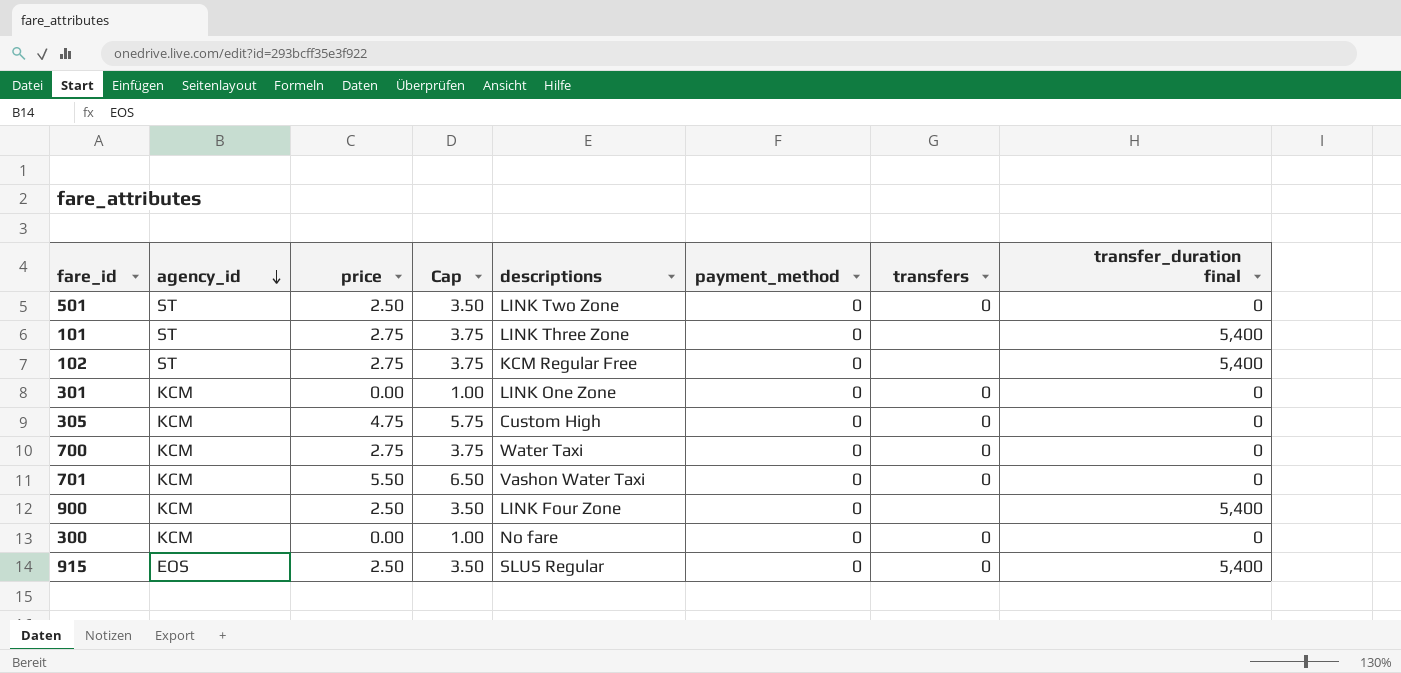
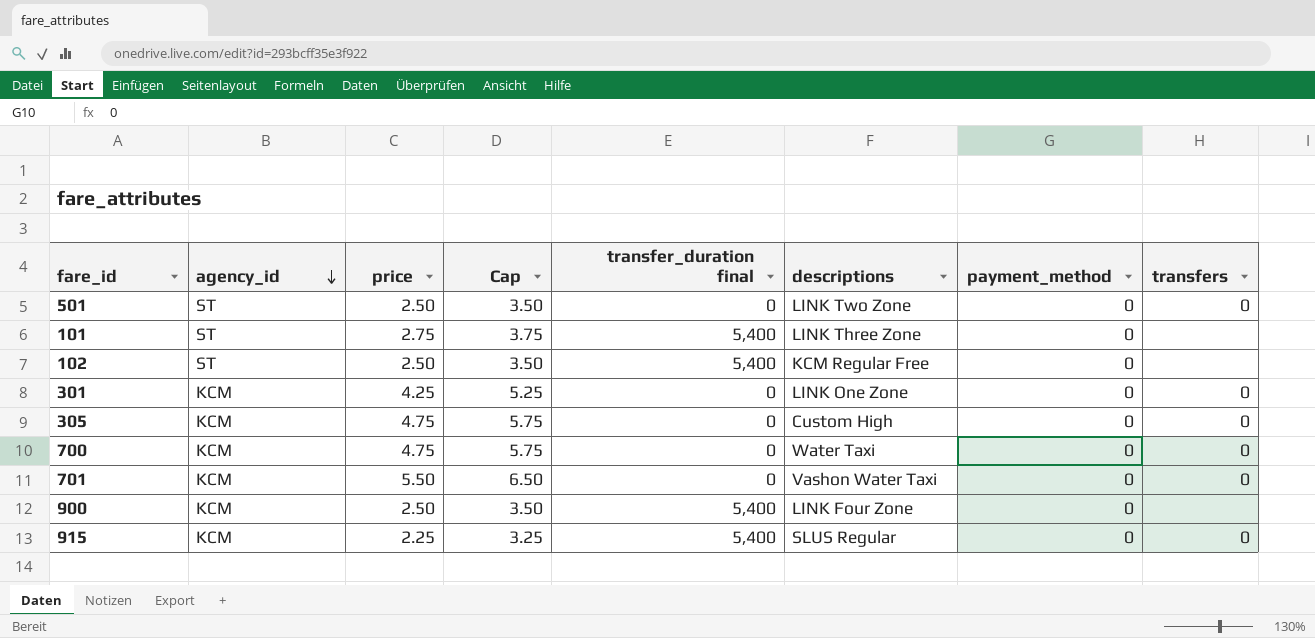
column transfer_duration final | position: 8 -> 5
row 300: KCM | 0.00 | 1.00 | No fare | 0 | 0 | 0 -> none
102 | price: 2.75 -> 2.50
102 | Cap: 3.75 -> 3.50
301 | price: 0.00 -> 4.25
301 | Cap: 1.00 -> 5.25
700 | price: 2.75 -> 4.75
700 | Cap: 3.75 -> 5.75
915 | agency_id: EOS -> KCM
915 | price: 2.50 -> 2.25
915 | Cap: 3.50 -> 3.25

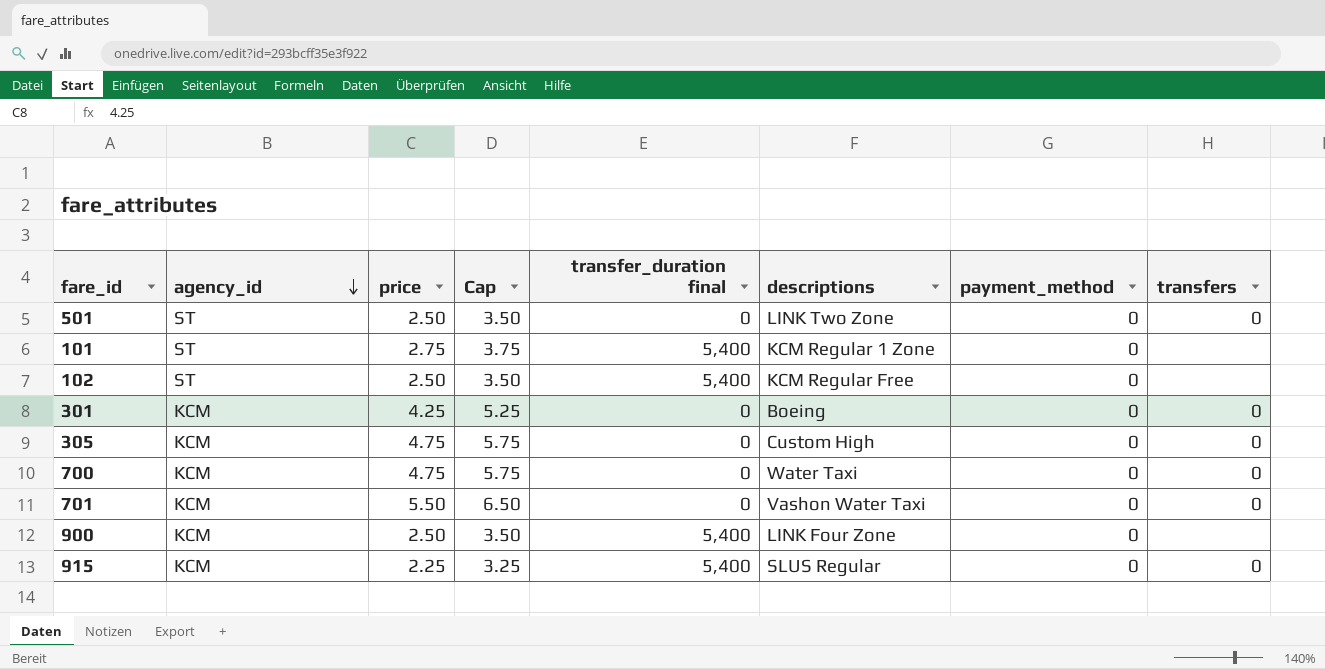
101 | descriptions: LINK Three Zone -> KCM Regular 1 Zone
301 | descriptions: LINK One Zone -> Boeing

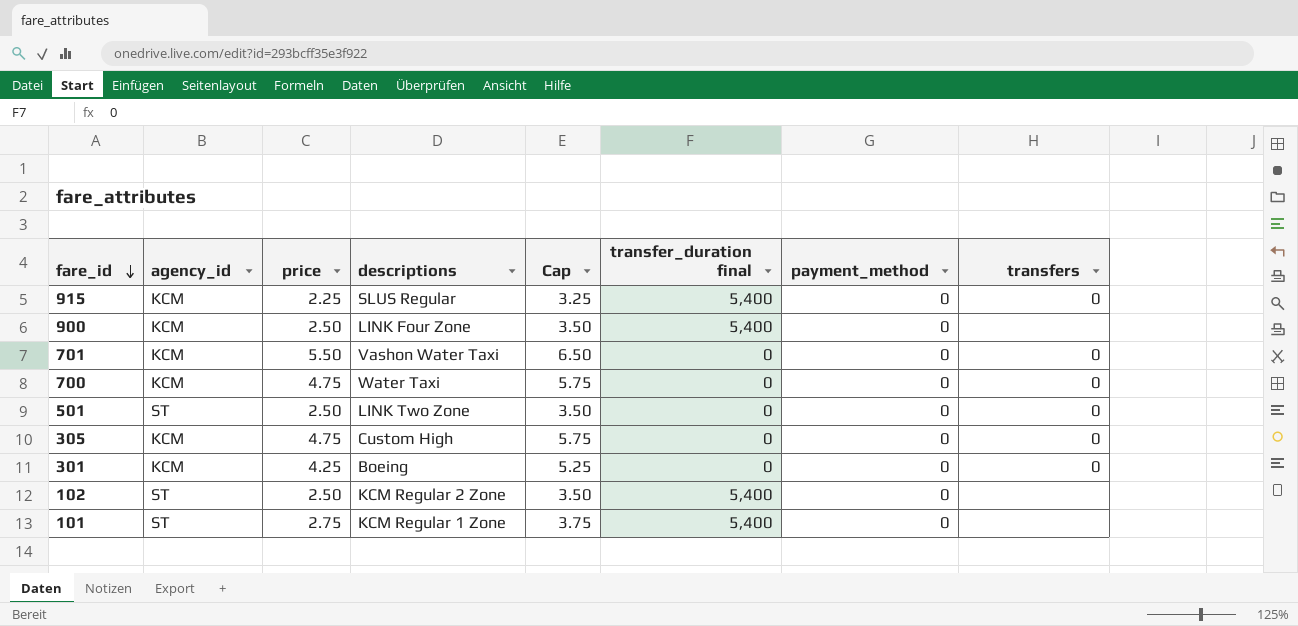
row order: agency_id descending -> fare_id descending
column descriptions | position: 6 -> 4
102 | descriptions: KCM Regular Free -> KCM Regular 2 Zone

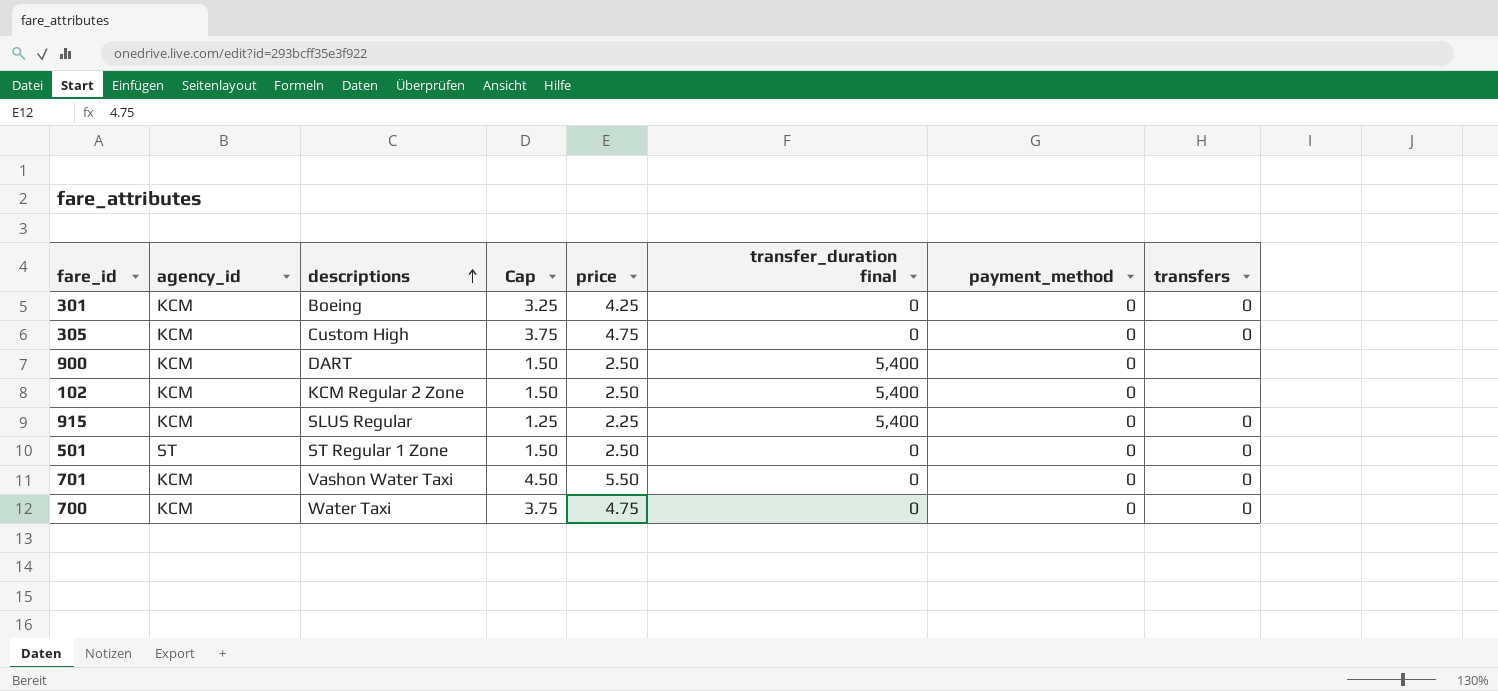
row order: fare_id descending -> descriptions ascending
column Cap | formula: [price] + 1 -> [price] - 1
column price | position: 3 -> 5
row 101: ST | 2.75 | KCM Regular 1 Zone | 3.75 | 5,400 | 0 | none -> none
900 | descriptions: LINK Four Zone -> DART
102 | agency_id: ST -> KCM
501 | descriptions: LINK Two Zone -> ST Regular 1 Zone

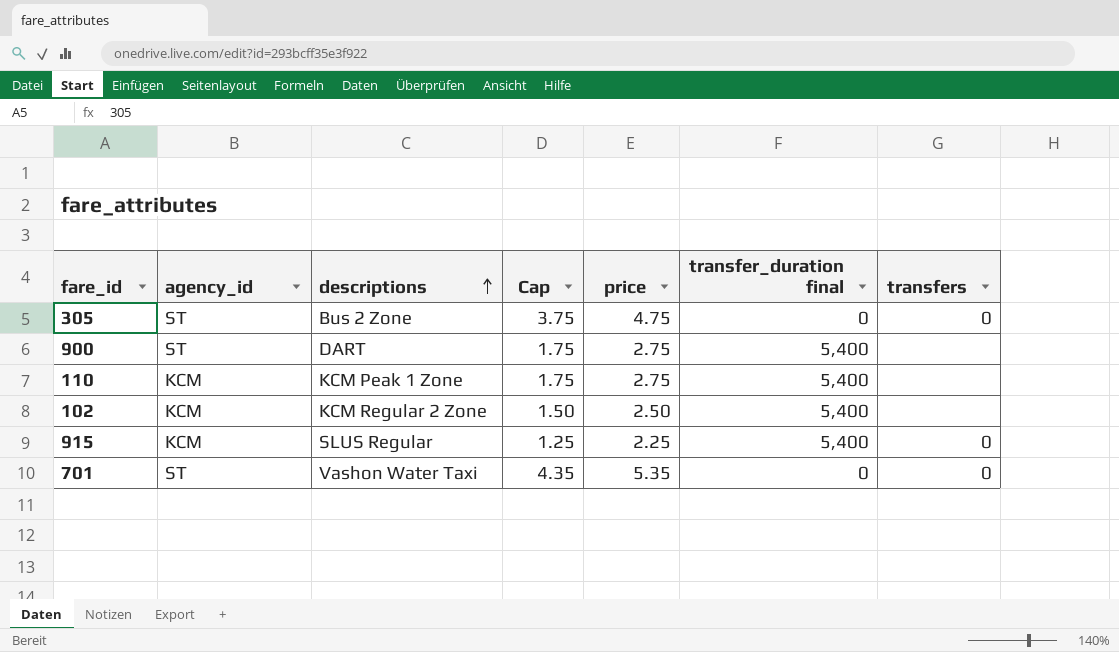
column payment_method | position: 7 -> none
row 301: KCM | Boeing | 3.25 | 4.25 | 0 | 0 | 0 -> none
row 501: ST | ST Regular 1 Zone | 1.50 | 2.50 | 0 | 0 | 0 -> none
row 700: KCM | Water Taxi | 3.75 | 4.75 | 0 | 0 | 0 -> none
305 | agency_id: KCM -> ST
305 | descriptions: Custom High -> Bus 2 Zone
900 | agency_id: KCM -> ST
900 | Cap: 1.50 -> 1.75
900 | price: 2.50 -> 2.75
row 110: none -> KCM | KCM Peak 1 Zone | 1.75 | 2.75 | 5,400 | none
701 | agency_id: KCM -> ST
701 | Cap: 4.50 -> 4.35
701 | price: 5.50 -> 5.35

